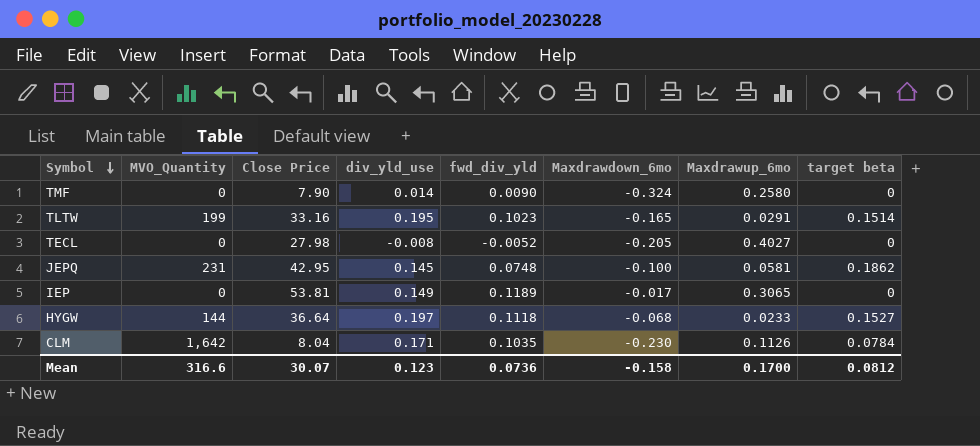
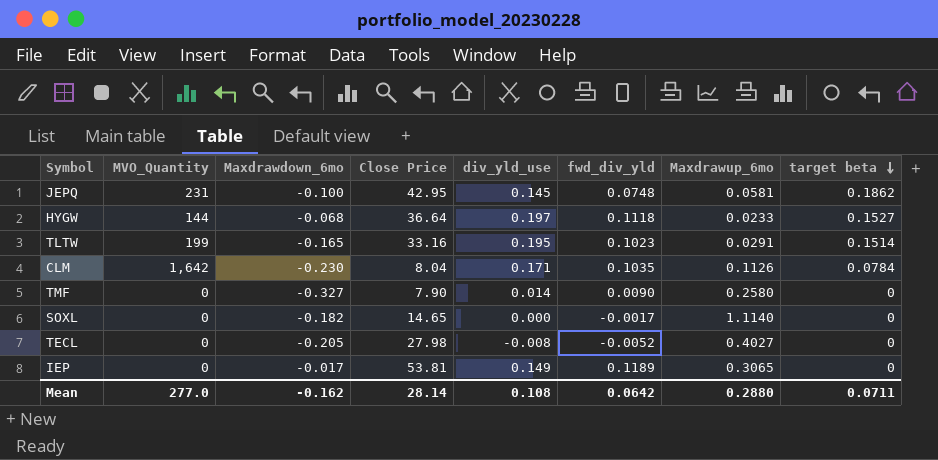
row order: Symbol descending -> target beta descending
column Maxdrawdown_6mo | position: 6 -> 3
TMF | Maxdrawdown_6mo: -0.324 -> -0.327
row SOXL: none -> 0 | -0.182 | 14.65 | 0.000 | -0.0017 | 1.1140 | 0
Mean | MVO_Quantity: 316.6 -> 277.0
Mean | Maxdrawdown_6mo: -0.158 -> -0.162
Mean | Close Price: 30.07 -> 28.14
Mean | div_yld_use: 0.123 -> 0.108
Mean | fwd_div_yld: 0.0736 -> 0.0642
Mean | Maxdrawup_6mo: 0.1700 -> 0.2880
Mean | target beta: 0.0812 -> 0.0711

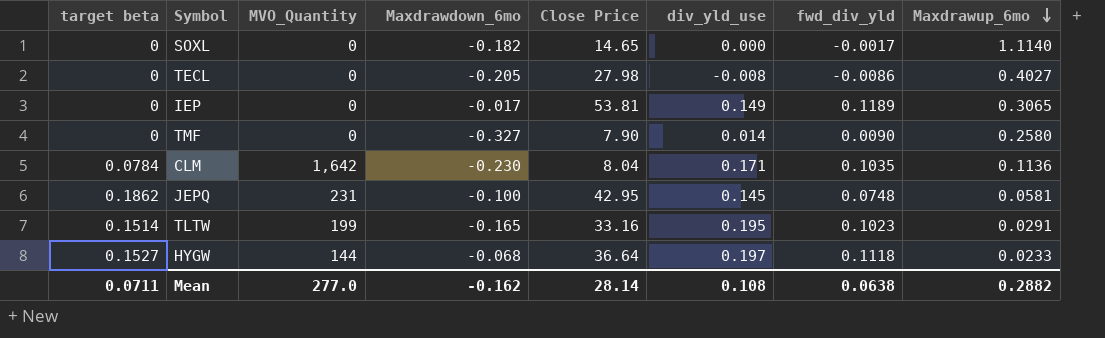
row order: target beta descending -> Maxdrawup_6mo descending
column target beta | position: 8 -> 1
TECL | fwd_div_yld: -0.0052 -> -0.0086
CLM | Maxdrawup_6mo: 0.1126 -> 0.1136
Mean | fwd_div_yld: 0.0642 -> 0.0638
Mean | Maxdrawup_6mo: 0.2880 -> 0.2882

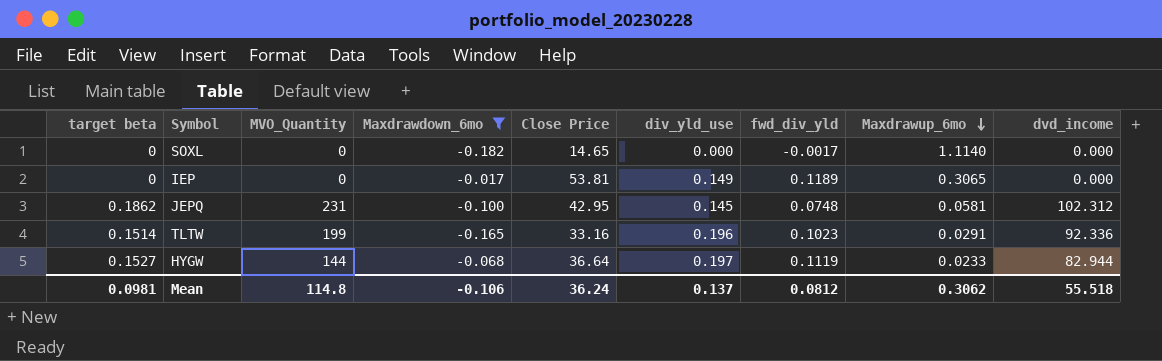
filter: none -> Maxdrawdown_6mo >= -0.182
column dvd_income | position: none -> 9
TLTW | div_yld_use: 0.195 -> 0.196
HYGW | fwd_div_yld: 0.1118 -> 0.1119
Mean | target beta: 0.0711 -> 0.0981
Mean | MVO_Quantity: 277.0 -> 114.8
Mean | Maxdrawdown_6mo: -0.162 -> -0.106
Mean | Close Price: 28.14 -> 36.24
Mean | div_yld_use: 0.108 -> 0.137
Mean | fwd_div_yld: 0.0638 -> 0.0812
Mean | Maxdrawup_6mo: 0.2882 -> 0.3062

